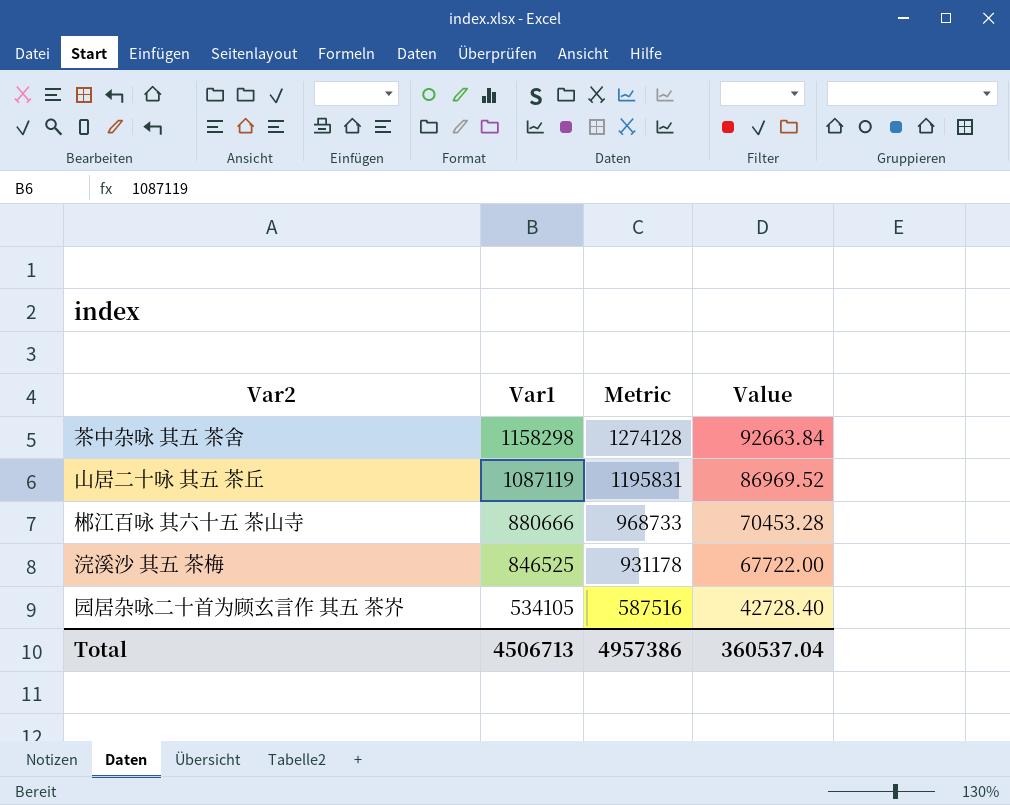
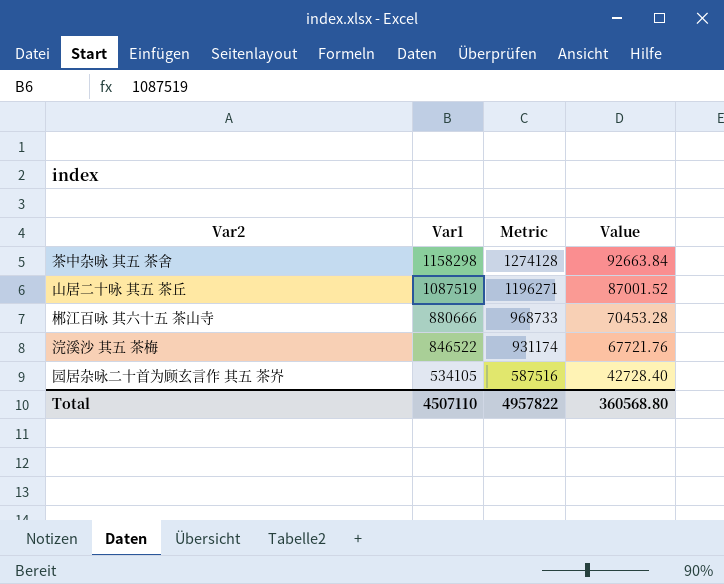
山居二十咏 其五 茶丘 | Var1: 1087119 -> 1087519
山居二十咏 其五 茶丘 | Metric: 1195831 -> 1196271
山居二十咏 其五 茶丘 | Value: 86969.52 -> 87001.52
浣溪沙 其五 茶梅 | Var1: 846525 -> 846522
浣溪沙 其五 茶梅 | Metric: 931178 -> 931174
浣溪沙 其五 茶梅 | Value: 67722.00 -> 67721.76
Total | Var1: 4506713 -> 4507110
Total | Metric: 4957386 -> 4957822
Total | Value: 360537.04 -> 360568.80

